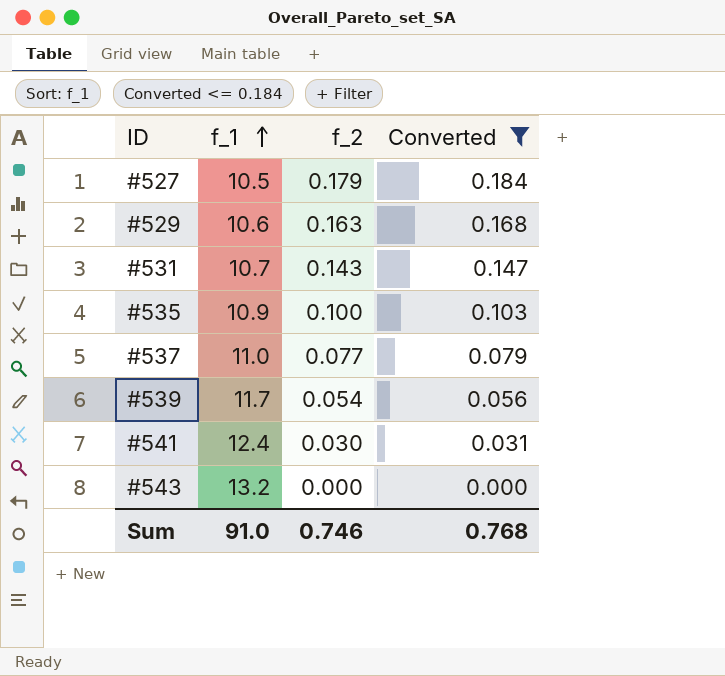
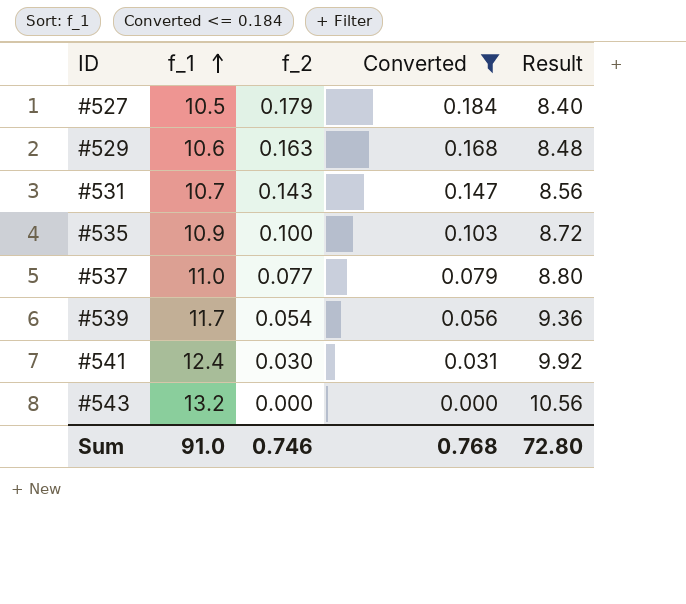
column Result | formula: none -> [f_1] * 0.8

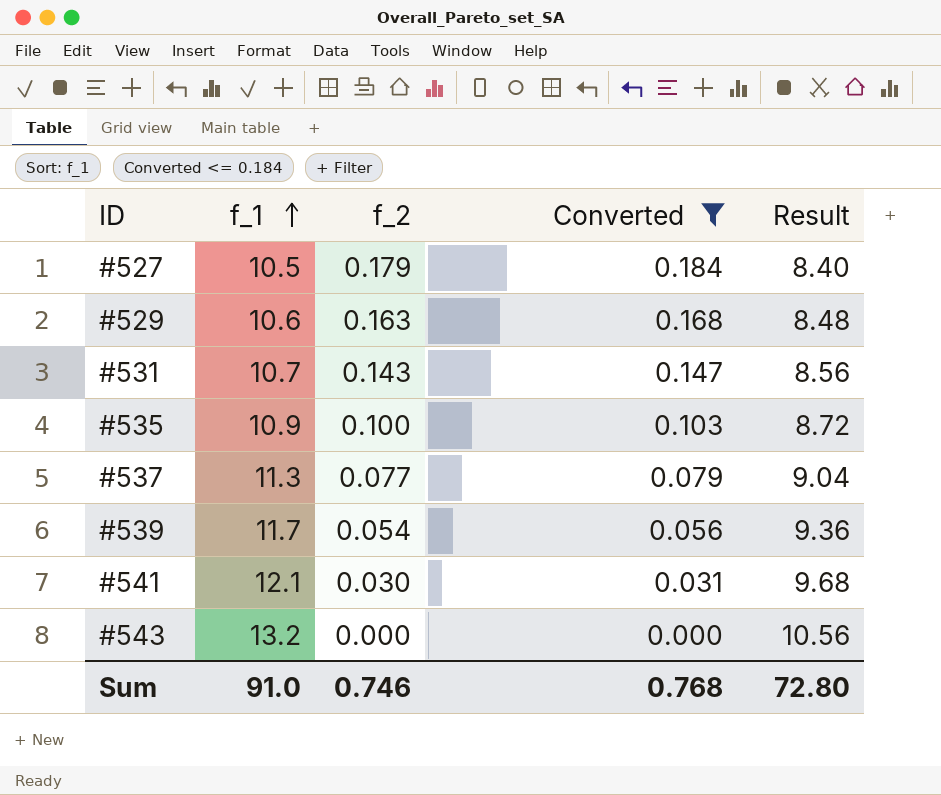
#537 | f_1: 11.0 -> 11.3
#537 | Result: 8.80 -> 9.04
#541 | f_1: 12.4 -> 12.1
#541 | Result: 9.92 -> 9.68

